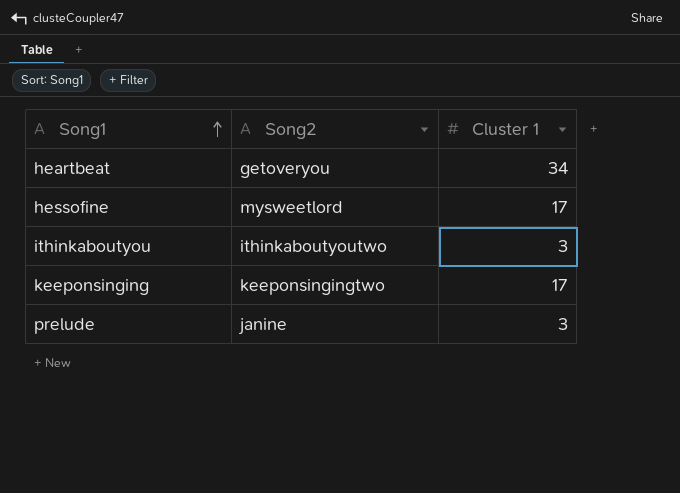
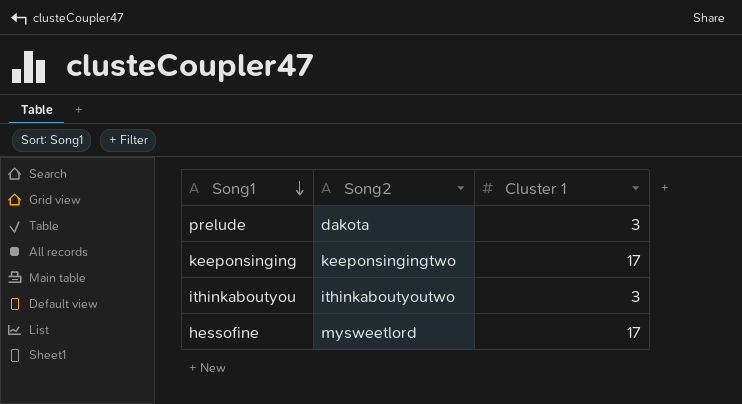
row order: Song1 ascending -> Song1 descending
row heartbeat: getoveryou | 34 -> none
prelude | Song2: janine -> dakota

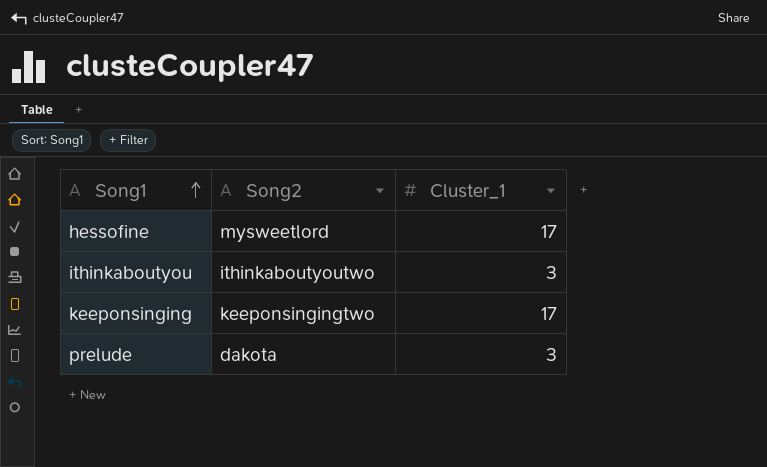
row order: Song1 descending -> Song1 ascending
column name: Cluster 1 -> Cluster_1

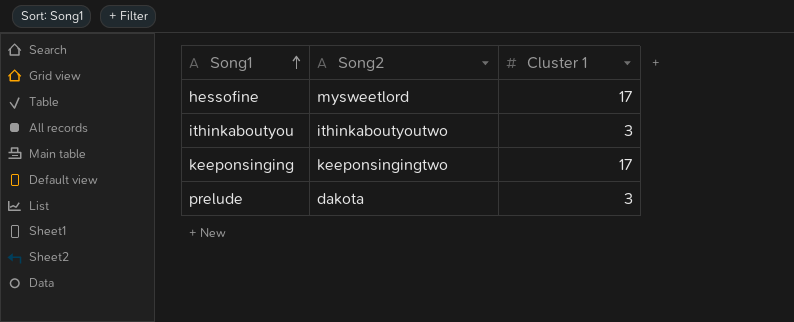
column name: Cluster_1 -> Cluster 1

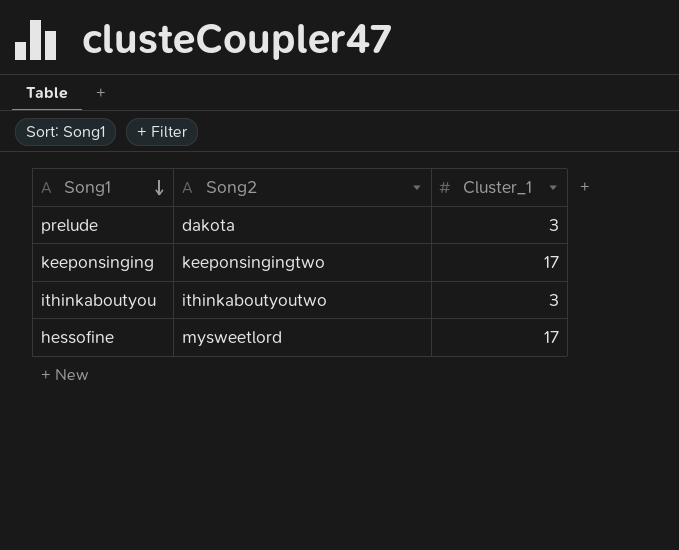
row order: Song1 ascending -> Song1 descending
column name: Cluster 1 -> Cluster_1

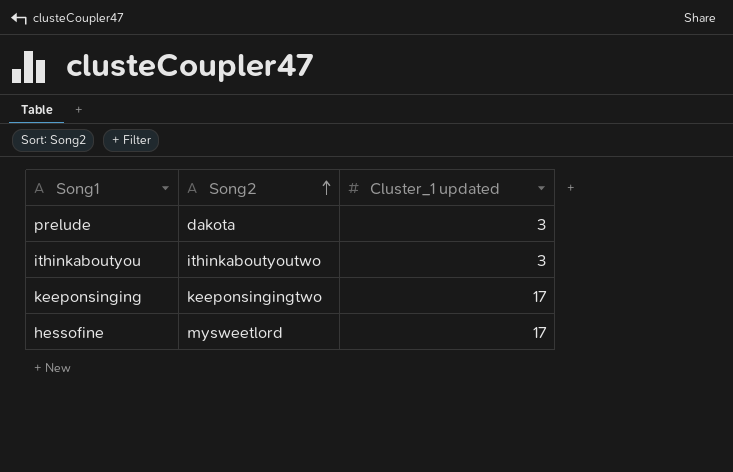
row order: Song1 descending -> Song2 ascending
column name: Cluster_1 -> Cluster_1 updated

